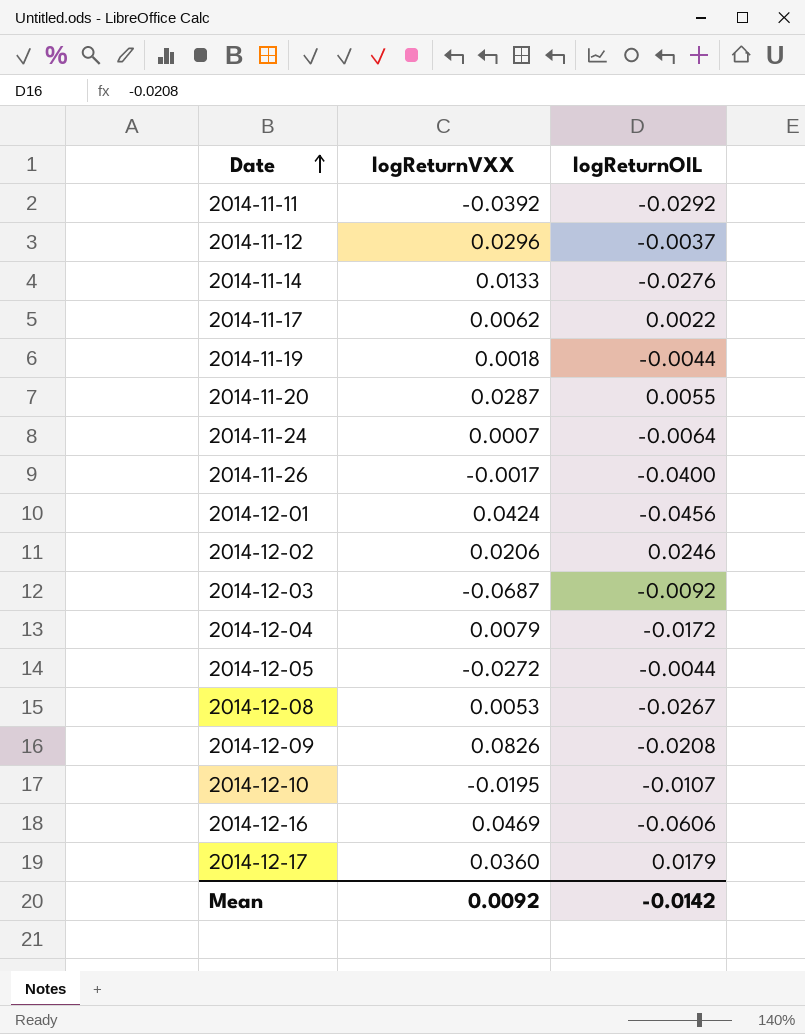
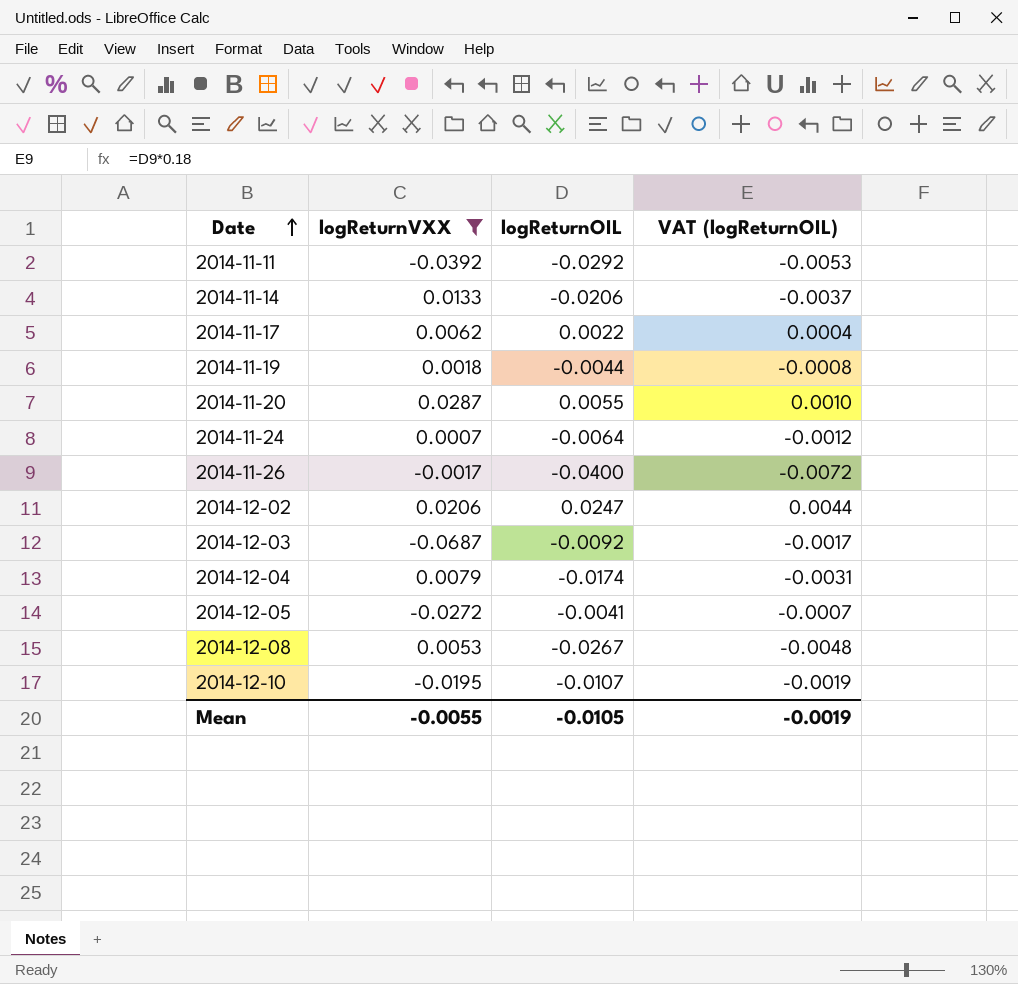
filter: none -> logReturnVXX <= 0.0287
column VAT (logReturnOIL) | formula: none -> [logReturnOIL] * 0.18
2014-11-14 | logReturnOIL: -0.0276 -> -0.0206
2014-12-02 | logReturnOIL: 0.0246 -> 0.0247
2014-12-04 | logReturnOIL: -0.0172 -> -0.0174
2014-12-05 | logReturnOIL: -0.0044 -> -0.0041
Mean | logReturnVXX: 0.0092 -> -0.0055
Mean | logReturnOIL: -0.0142 -> -0.0105

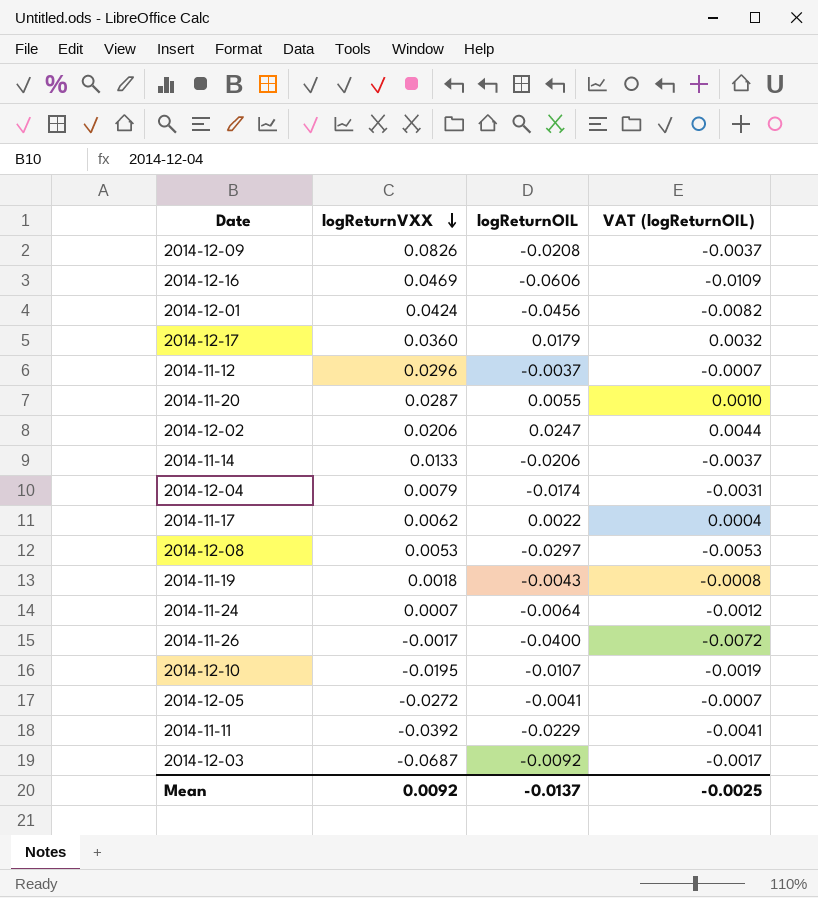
filter: logReturnVXX <= 0.0287 -> none
row order: Date ascending -> logReturnVXX descending
2014-12-08 | logReturnOIL: -0.0267 -> -0.0297
2014-12-08 | VAT (logReturnOIL): -0.0048 -> -0.0053
2014-11-19 | logReturnOIL: -0.0044 -> -0.0043
2014-11-11 | logReturnOIL: -0.0292 -> -0.0229
2014-11-11 | VAT (logReturnOIL): -0.0053 -> -0.0041
Mean | logReturnVXX: -0.0055 -> 0.0092
Mean | logReturnOIL: -0.0105 -> -0.0137
Mean | VAT (logReturnOIL): -0.0019 -> -0.0025

